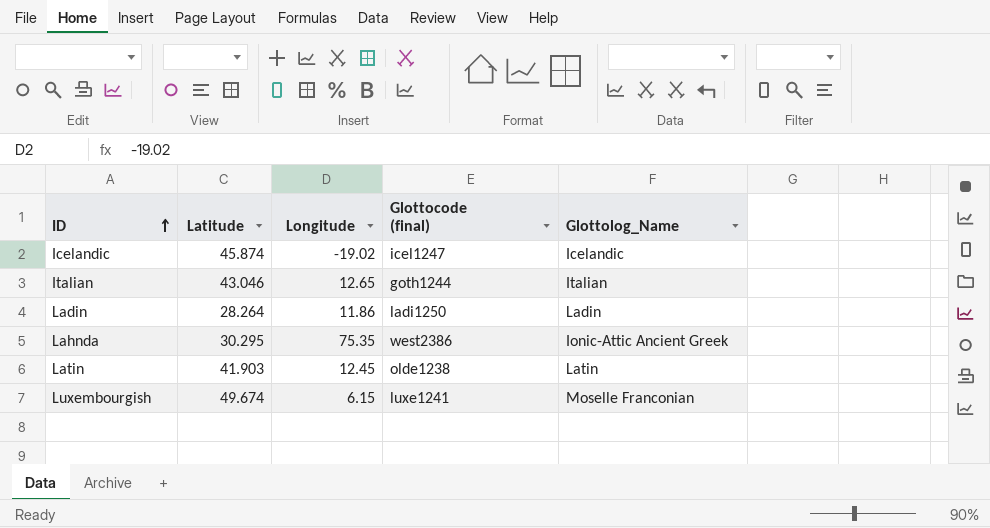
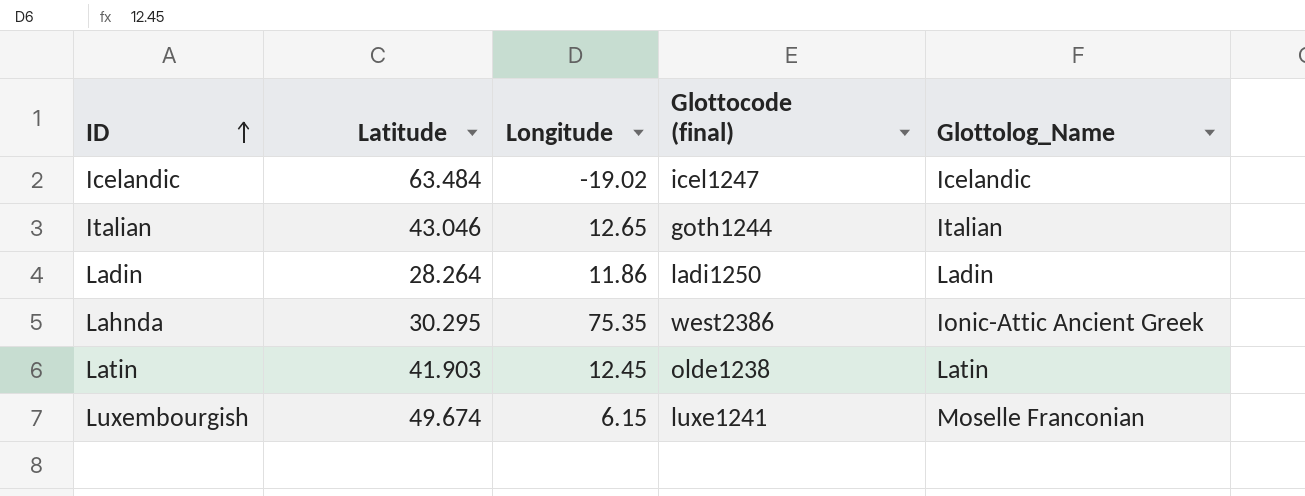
Icelandic | Latitude: 45.874 -> 63.484

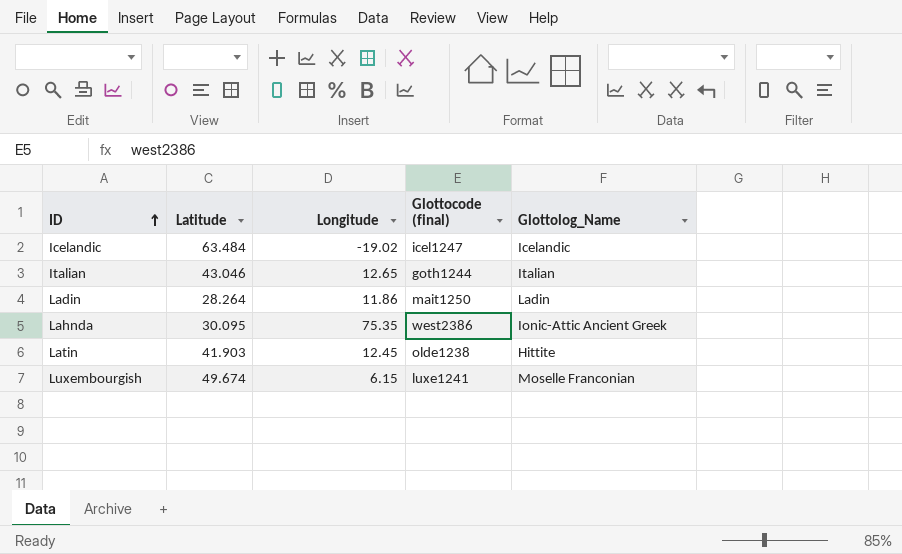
Ladin | Glottocode (final): ladi1250 -> mait1250
Lahnda | Latitude: 30.295 -> 30.095
Latin | Glottolog_Name: Latin -> Hittite

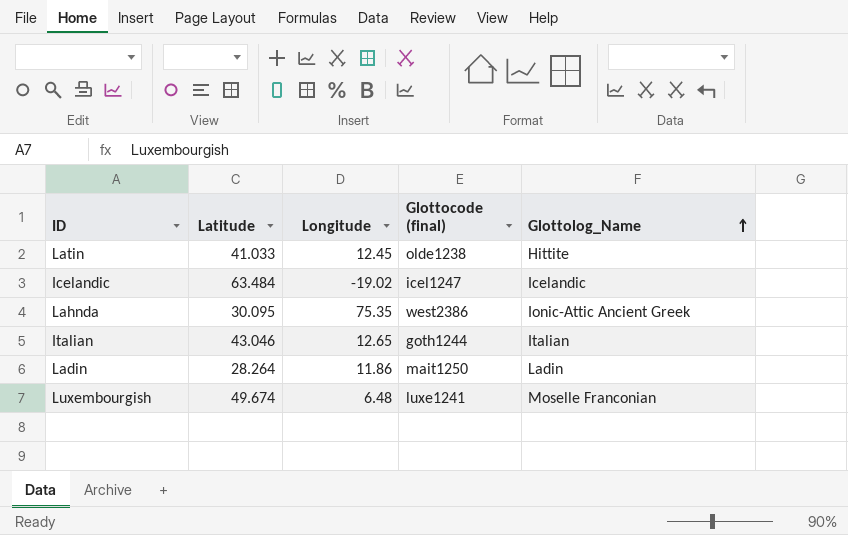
row order: ID ascending -> Glottolog_Name ascending
Latin | Latitude: 41.903 -> 41.033
Luxembourgish | Longitude: 6.15 -> 6.48

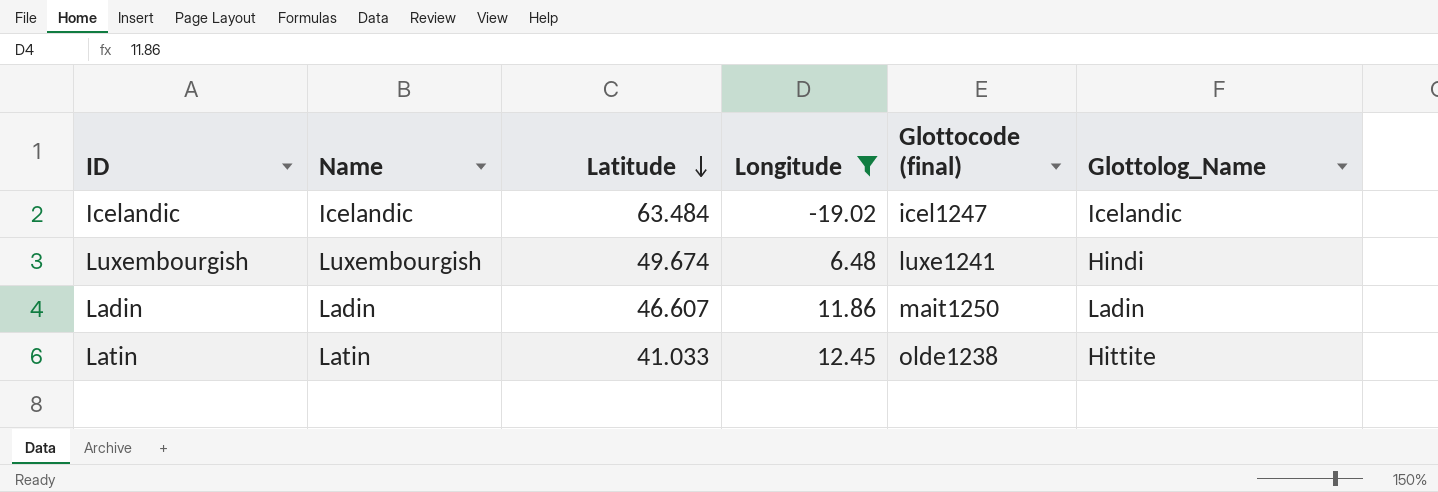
filter: none -> Longitude <= 12.45
row order: Glottolog_Name ascending -> Latitude descending
column Name | position: none -> 2
Luxembourgish | Glottolog_Name: Moselle Franconian -> Hindi
Ladin | Latitude: 28.264 -> 46.607

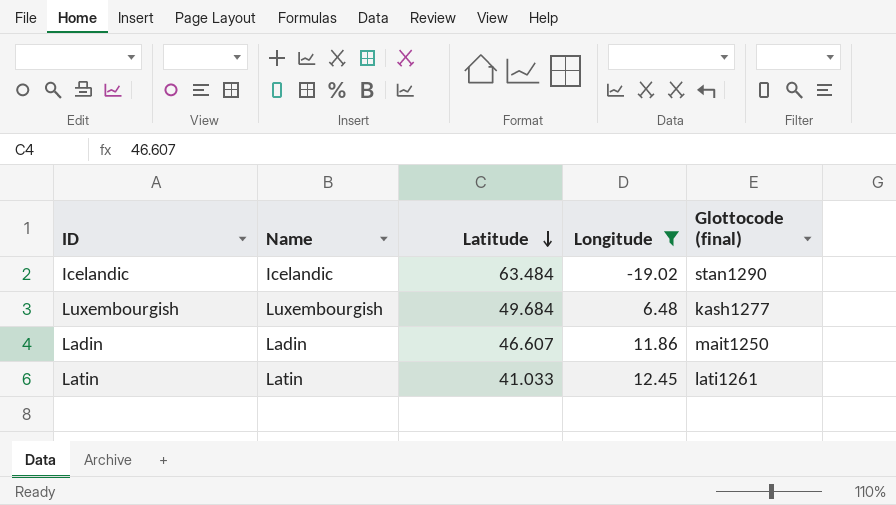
column Glottolog_Name | position: 6 -> none
Icelandic | Glottocode (final): icel1247 -> stan1290
Luxembourgish | Latitude: 49.674 -> 49.684
Luxembourgish | Glottocode (final): luxe1241 -> kash1277
Latin | Glottocode (final): olde1238 -> lati1261

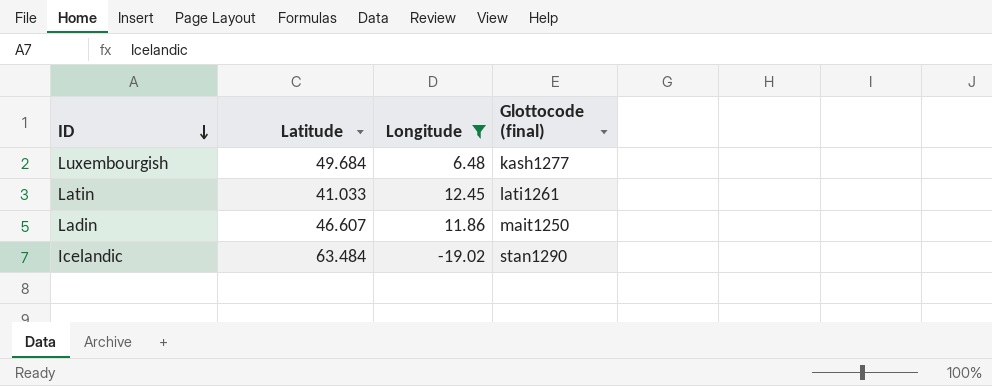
row order: Latitude descending -> ID descending
column Name | position: 2 -> none

